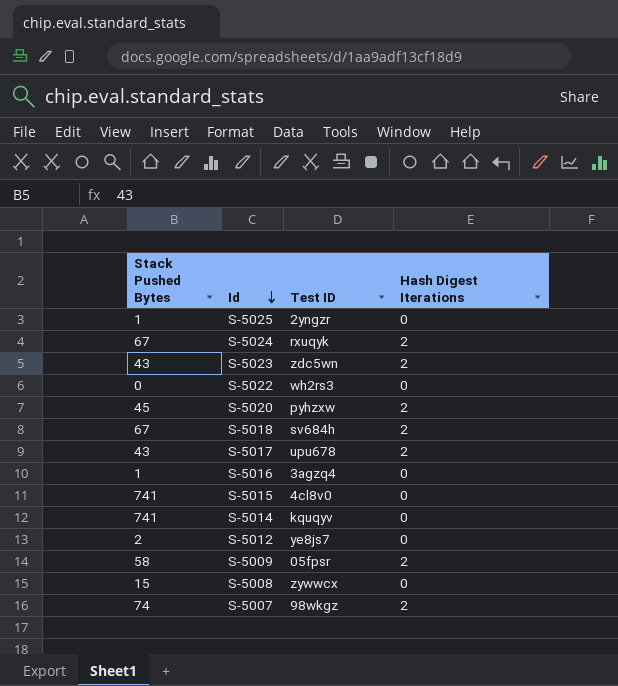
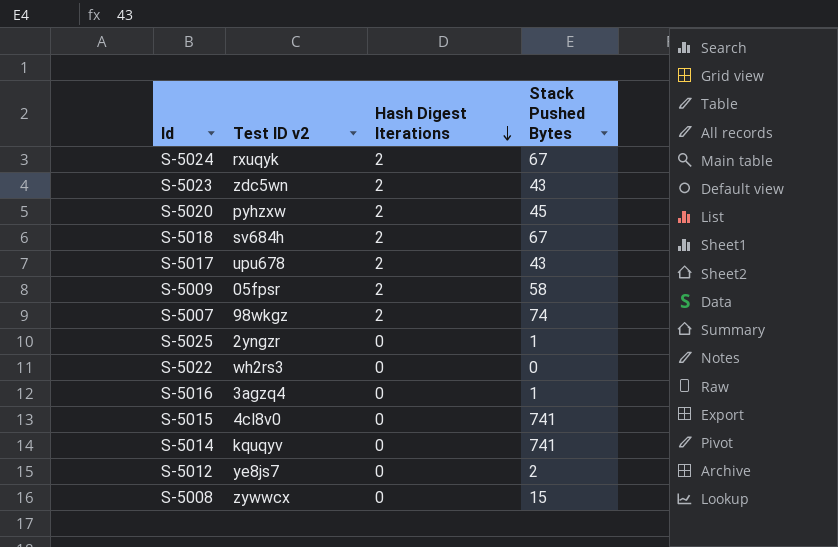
row order: Id descending -> Hash Digest Iterations descending
column name: Test ID -> Test ID v2
column Stack Pushed Bytes | position: 1 -> 4

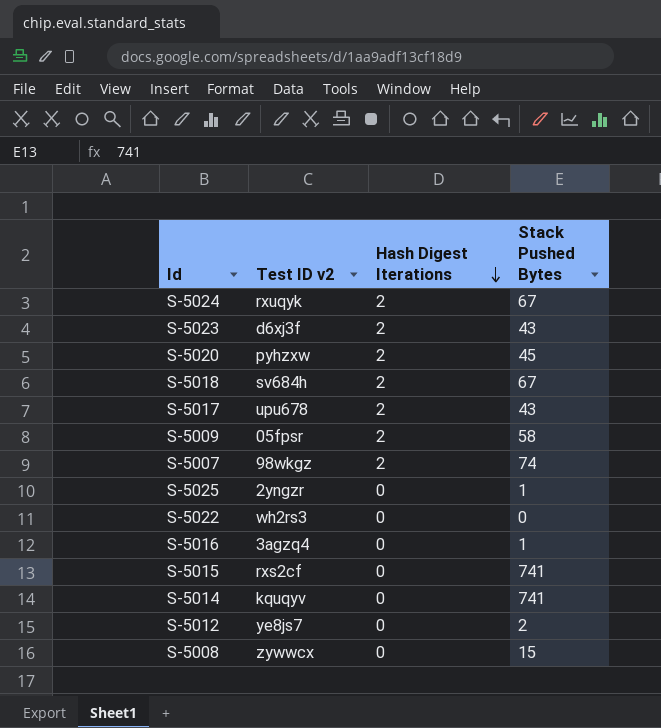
S-5023 | Test ID v2: zdc5wn -> d6xj3f
S-5015 | Test ID v2: 4cl8v0 -> rxs2cf

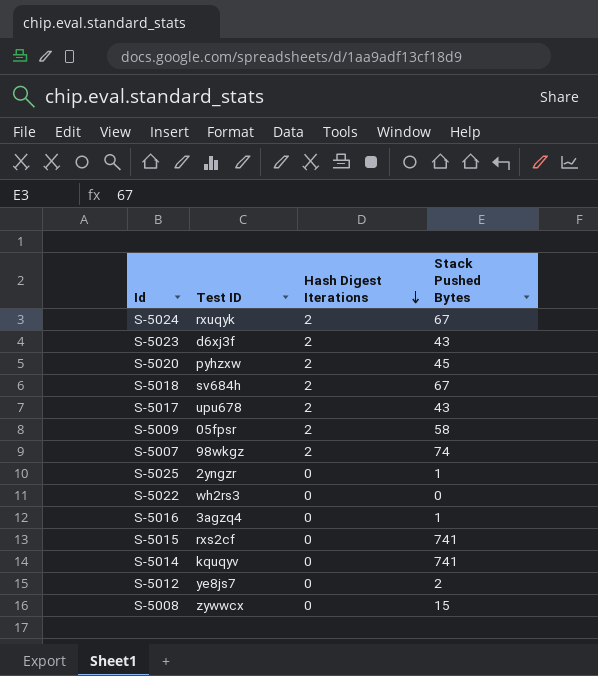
column name: Test ID v2 -> Test ID

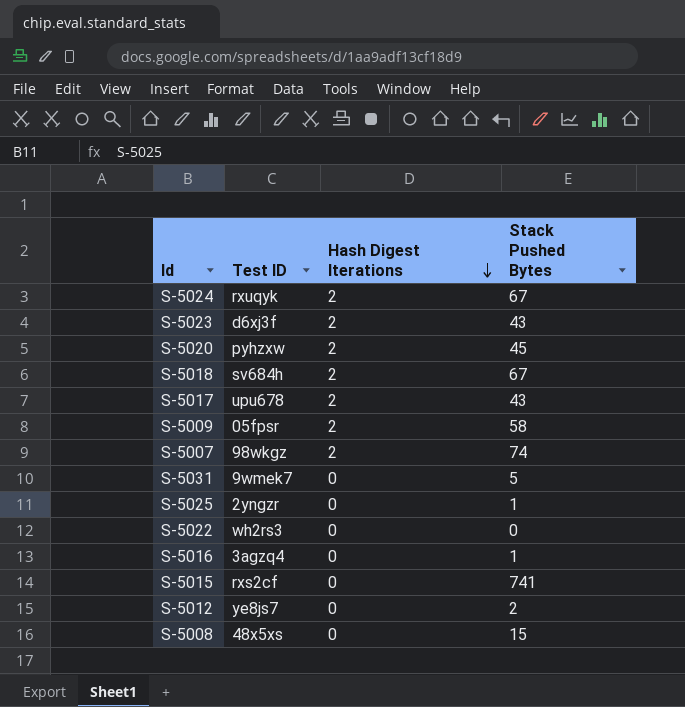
row S-5014: kquqyv | 0 | 741 -> none
row S-5031: none -> 9wmek7 | 0 | 5
S-5008 | Test ID: zywwcx -> 48x5xs

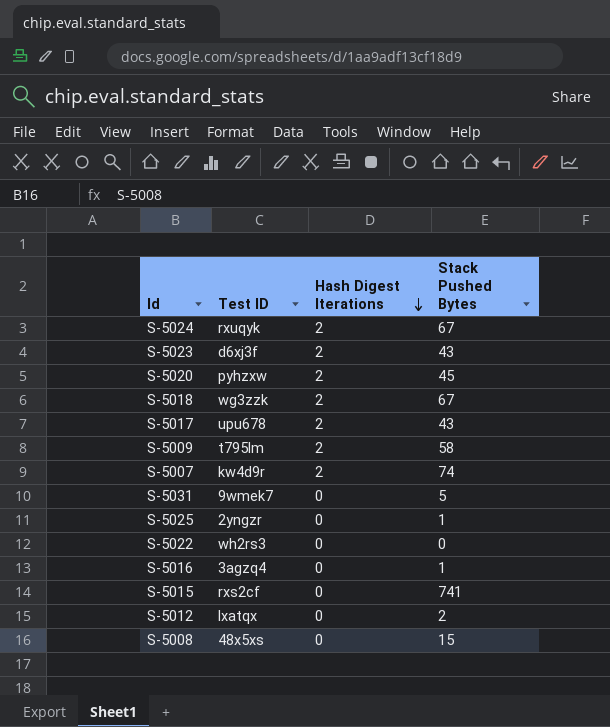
S-5018 | Test ID: sv684h -> wg3zzk
S-5009 | Test ID: 05fpsr -> t795lm
S-5007 | Test ID: 98wkgz -> kw4d9r
S-5012 | Test ID: ye8js7 -> lxatqx

